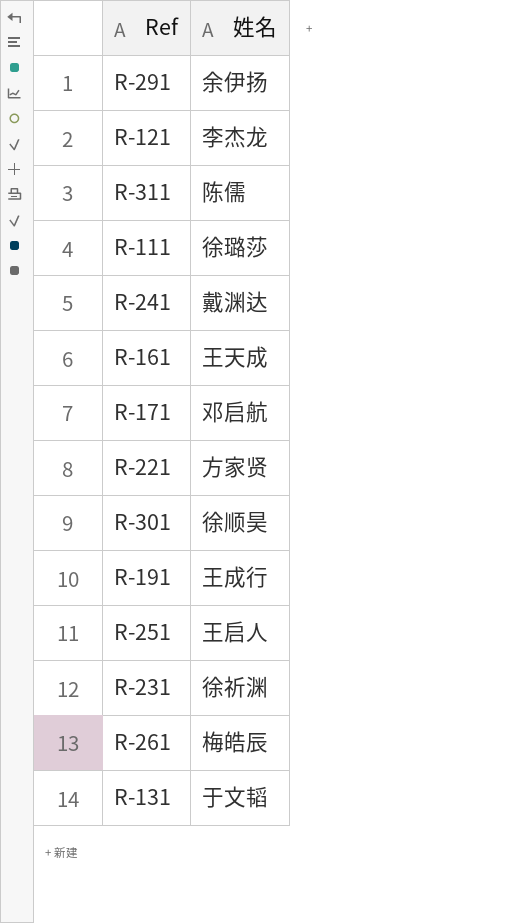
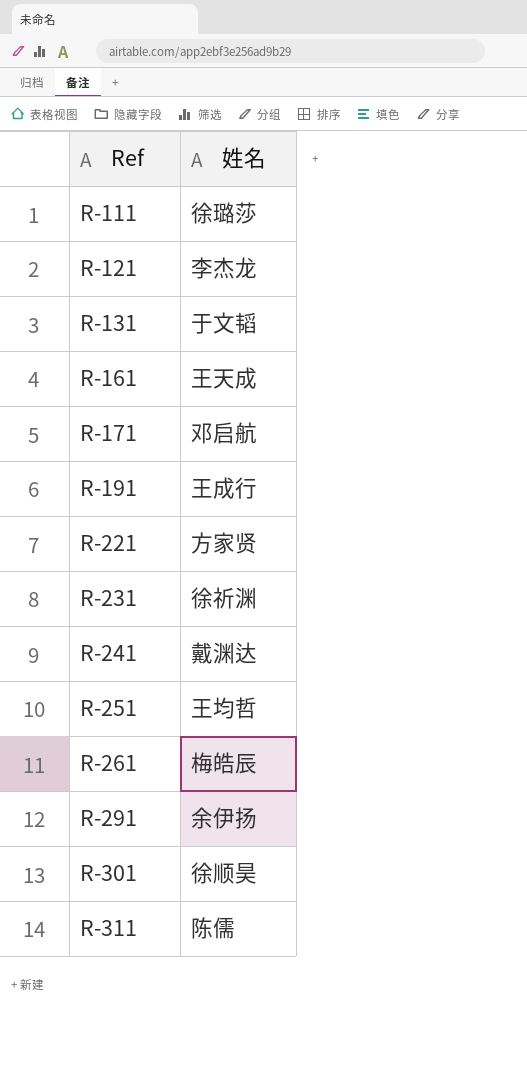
row order: none -> Ref ascending
R-251 | 姓名: 王启人 -> 王均哲

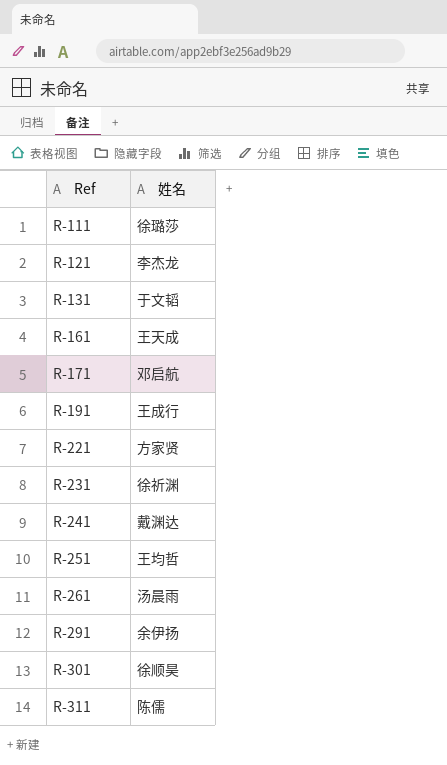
R-261 | 姓名: 梅皓辰 -> 汤晨雨

